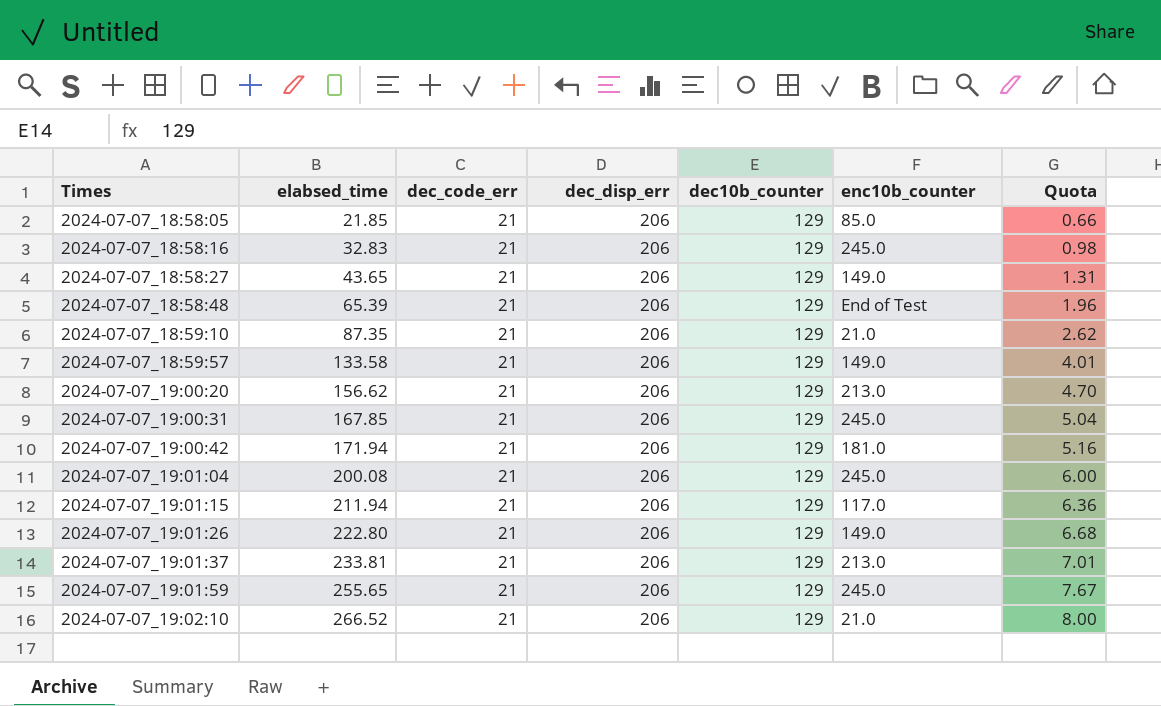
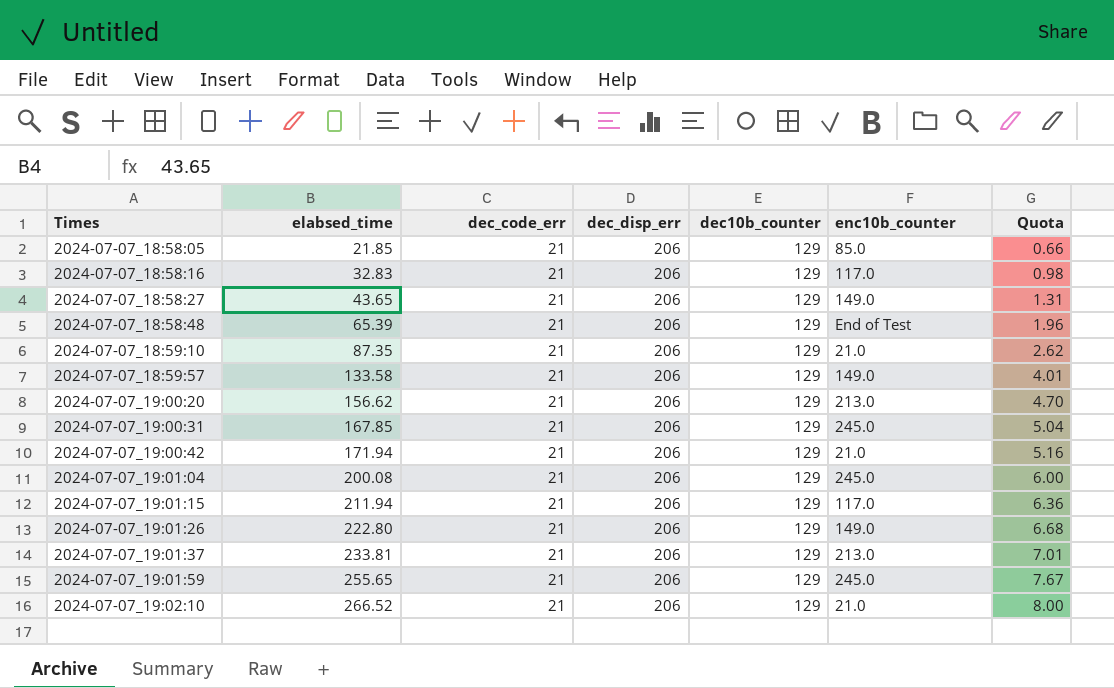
2024-07-07_18:58:16 | enc10b_counter: 245.0 -> 117.0
2024-07-07_19:00:42 | enc10b_counter: 181.0 -> 21.0

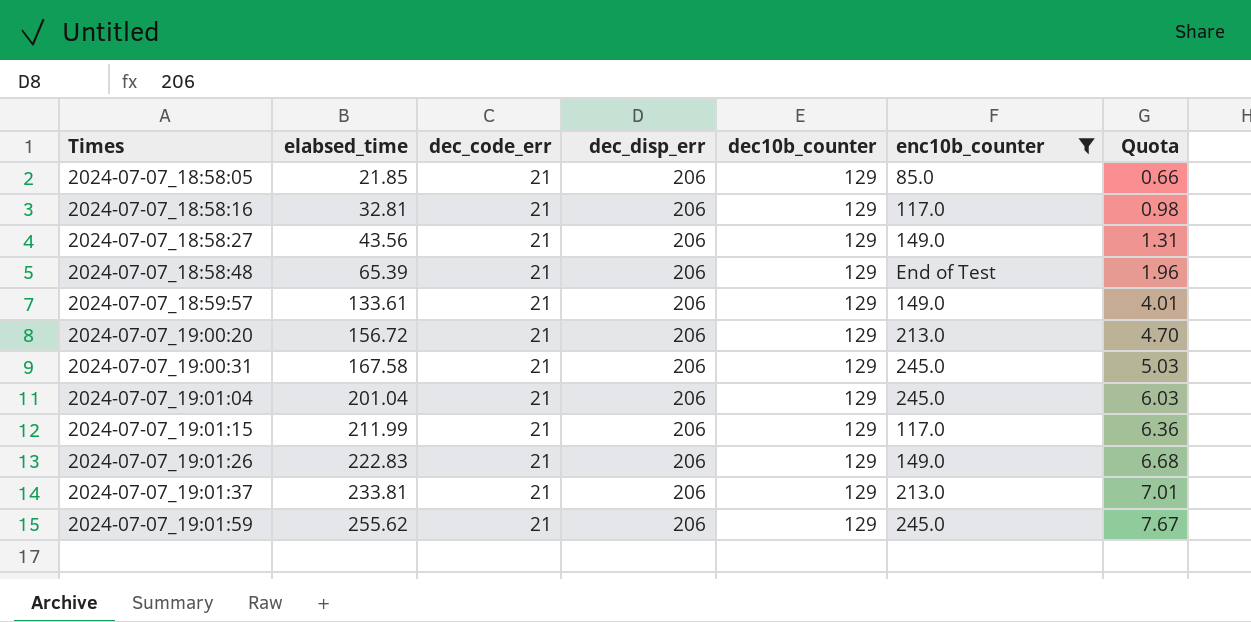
filter: none -> enc10b_counter != 21.0
2024-07-07_18:58:16 | elabsed_time: 32.83 -> 32.81
2024-07-07_18:58:27 | elabsed_time: 43.65 -> 43.56
2024-07-07_18:59:57 | elabsed_time: 133.58 -> 133.61
2024-07-07_19:00:20 | elabsed_time: 156.62 -> 156.72
2024-07-07_19:00:31 | elabsed_time: 167.85 -> 167.58
2024-07-07_19:00:31 | Quota: 5.04 -> 5.03
2024-07-07_19:01:04 | elabsed_time: 200.08 -> 201.04
2024-07-07_19:01:04 | Quota: 6.00 -> 6.03
2024-07-07_19:01:15 | elabsed_time: 211.94 -> 211.99
2024-07-07_19:01:26 | elabsed_time: 222.80 -> 222.83
2024-07-07_19:01:59 | elabsed_time: 255.65 -> 255.62

